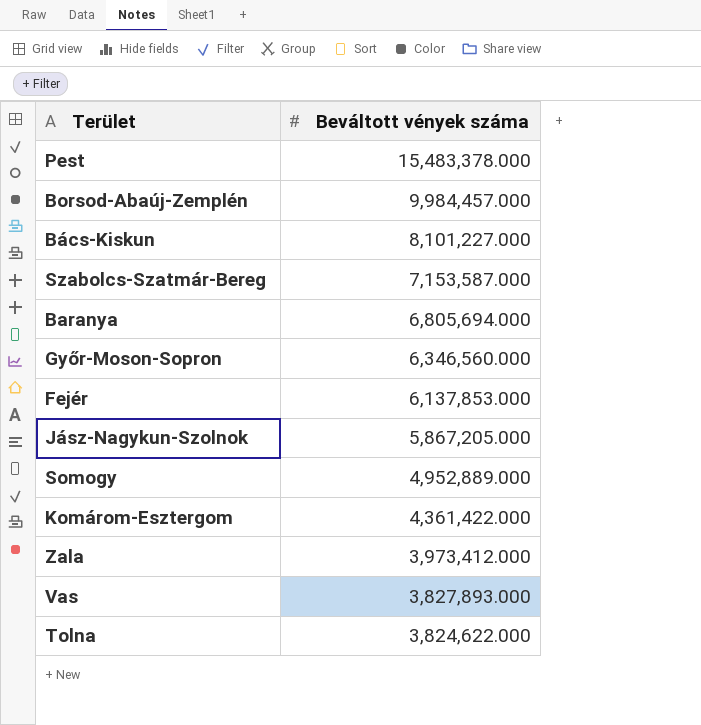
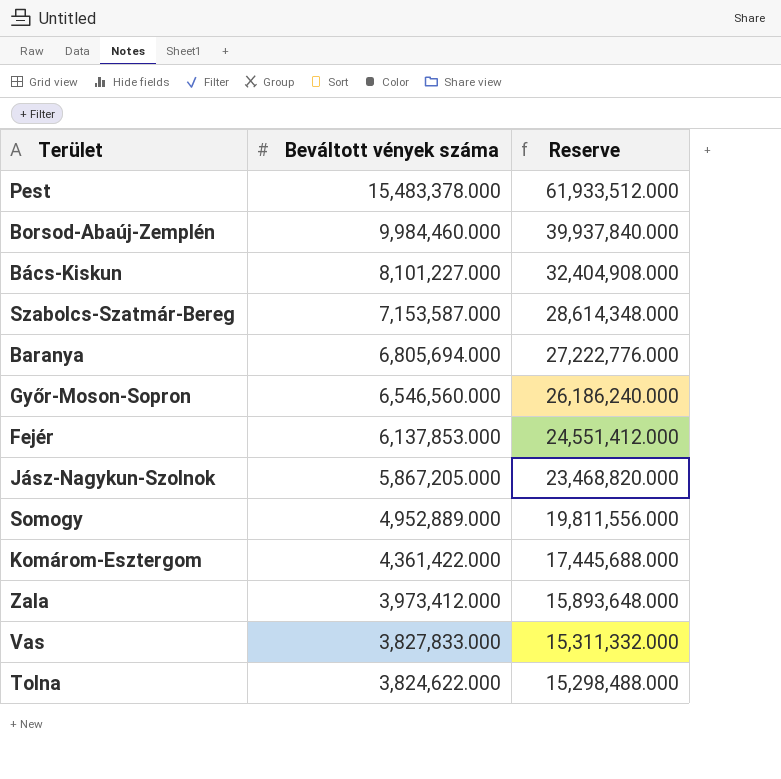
column Reserve | formula: none -> [Beváltott vények száma] * 4
Borsod-Abaúj-Zemplén | Beváltott vények száma: 9,984,457.000 -> 9,984,460.000
Győr-Moson-Sopron | Beváltott vények száma: 6,346,560.000 -> 6,546,560.000
Vas | Beváltott vények száma: 3,827,893.000 -> 3,827,833.000

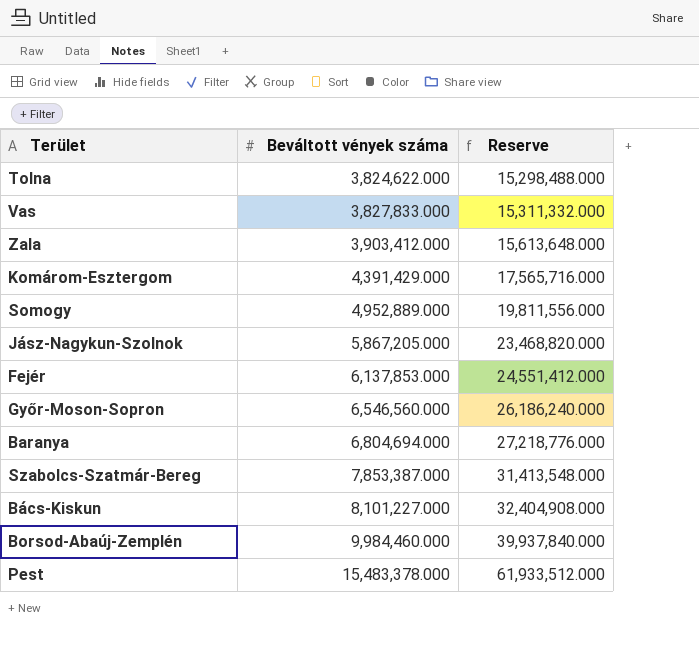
row order: Beváltott vények száma descending -> Beváltott vények száma ascending
Zala | Beváltott vények száma: 3,973,412.000 -> 3,903,412.000
Zala | Reserve: 15,893,648.000 -> 15,613,648.000
Komárom-Esztergom | Beváltott vények száma: 4,361,422.000 -> 4,391,429.000
Komárom-Esztergom | Reserve: 17,445,688.000 -> 17,565,716.000
Baranya | Beváltott vények száma: 6,805,694.000 -> 6,804,694.000
Baranya | Reserve: 27,222,776.000 -> 27,218,776.000
Szabolcs-Szatmár-Bereg | Beváltott vények száma: 7,153,587.000 -> 7,853,387.000
Szabolcs-Szatmár-Bereg | Reserve: 28,614,348.000 -> 31,413,548.000

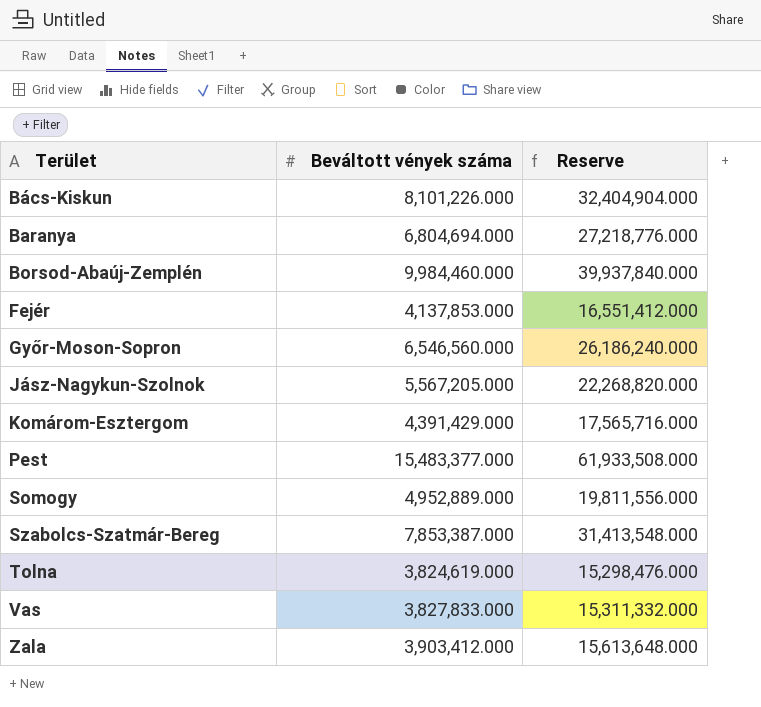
row order: Beváltott vények száma ascending -> Terület ascending
Bács-Kiskun | Beváltott vények száma: 8,101,227.000 -> 8,101,226.000
Bács-Kiskun | Reserve: 32,404,908.000 -> 32,404,904.000
Fejér | Beváltott vények száma: 6,137,853.000 -> 4,137,853.000
Fejér | Reserve: 24,551,412.000 -> 16,551,412.000
Jász-Nagykun-Szolnok | Beváltott vények száma: 5,867,205.000 -> 5,567,205.000
Jász-Nagykun-Szolnok | Reserve: 23,468,820.000 -> 22,268,820.000
Pest | Beváltott vények száma: 15,483,378.000 -> 15,483,377.000
Pest | Reserve: 61,933,512.000 -> 61,933,508.000
Tolna | Beváltott vények száma: 3,824,622.000 -> 3,824,619.000
Tolna | Reserve: 15,298,488.000 -> 15,298,476.000

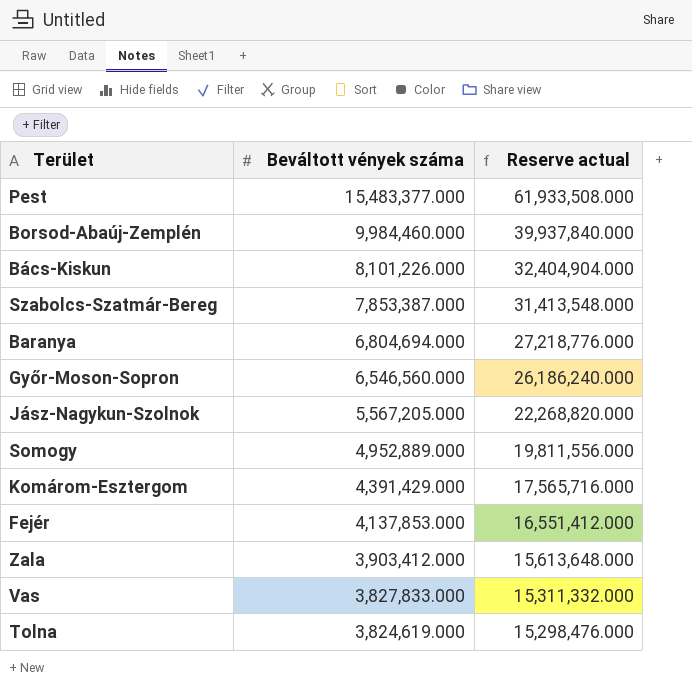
row order: Terület ascending -> Beváltott vények száma descending
column name: Reserve -> Reserve actual

